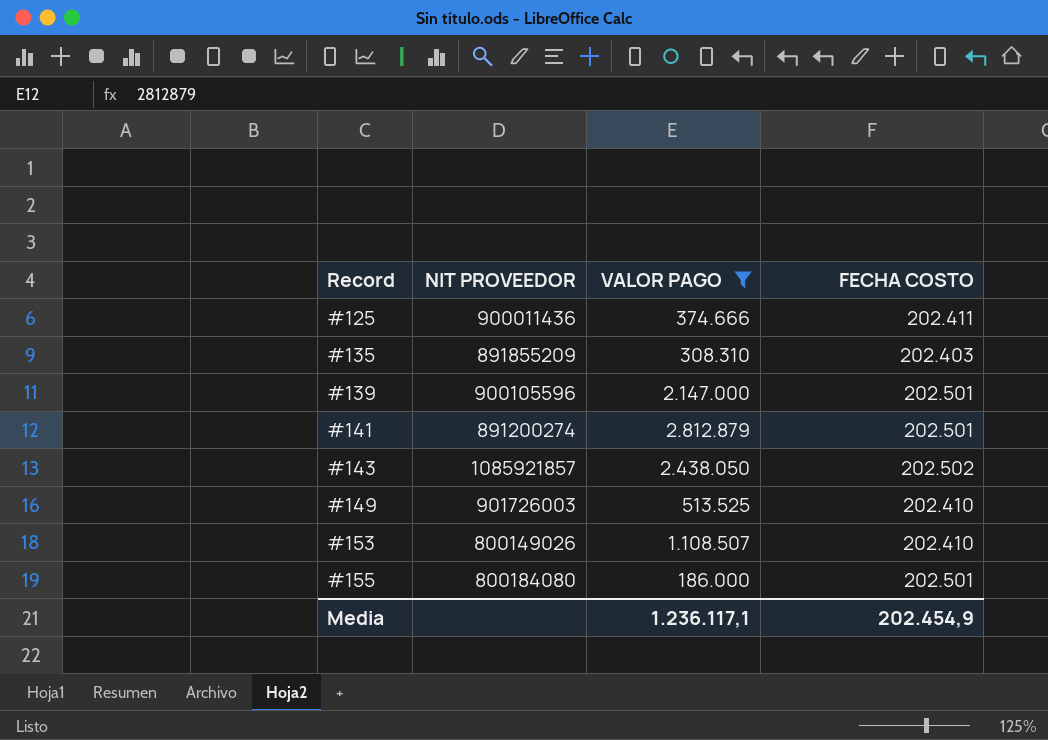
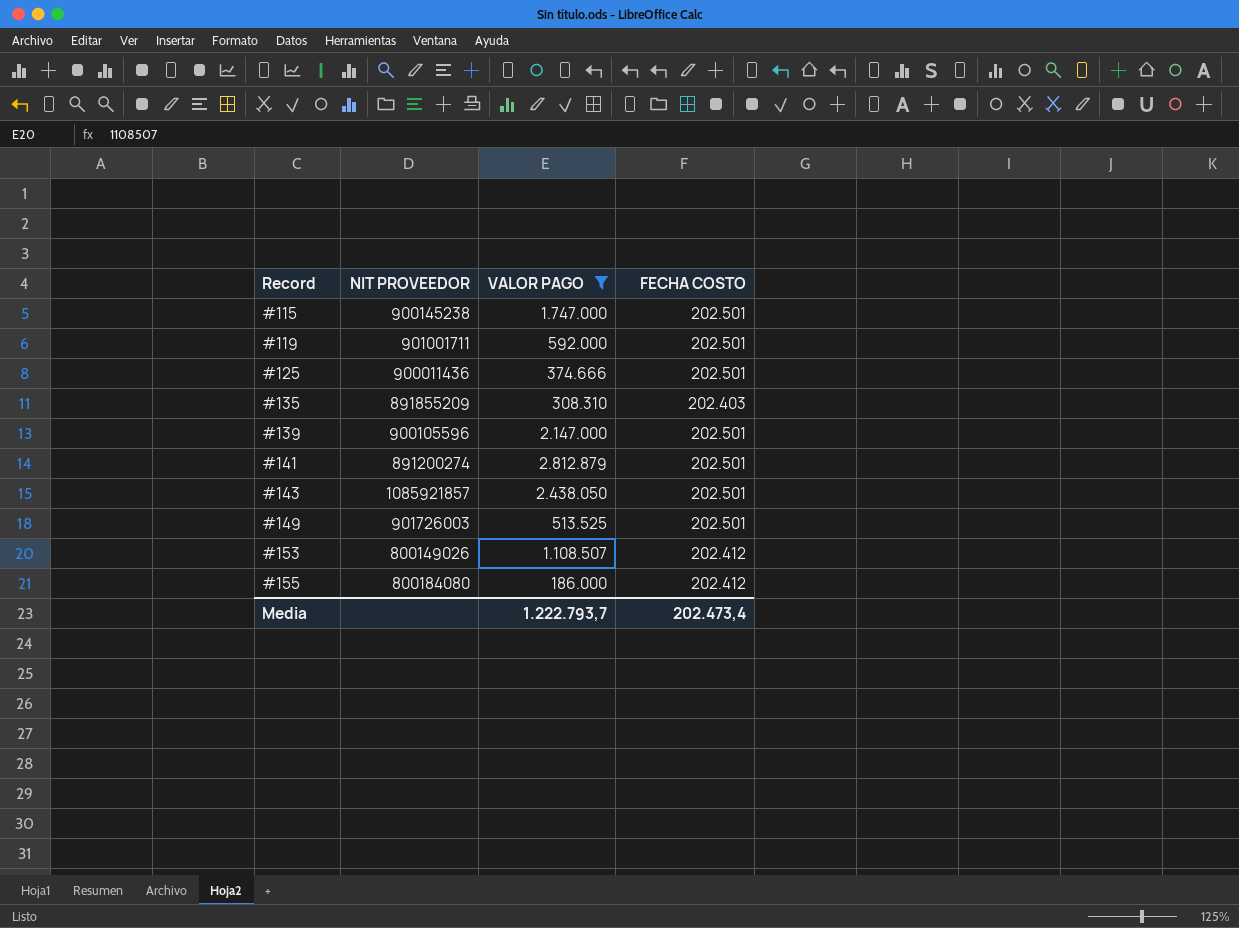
row #115: none -> 900145238 | 1.747.000 | 202.501
row #119: none -> 901001711 | 592.000 | 202.501
#125 | FECHA COSTO: 202.411 -> 202.501
#143 | FECHA COSTO: 202.502 -> 202.501
#149 | FECHA COSTO: 202.410 -> 202.501
#153 | FECHA COSTO: 202.410 -> 202.412
#155 | FECHA COSTO: 202.501 -> 202.412
Media | VALOR PAGO: 1.236.117,1 -> 1.222.793,7
Media | FECHA COSTO: 202.454,9 -> 202.473,4

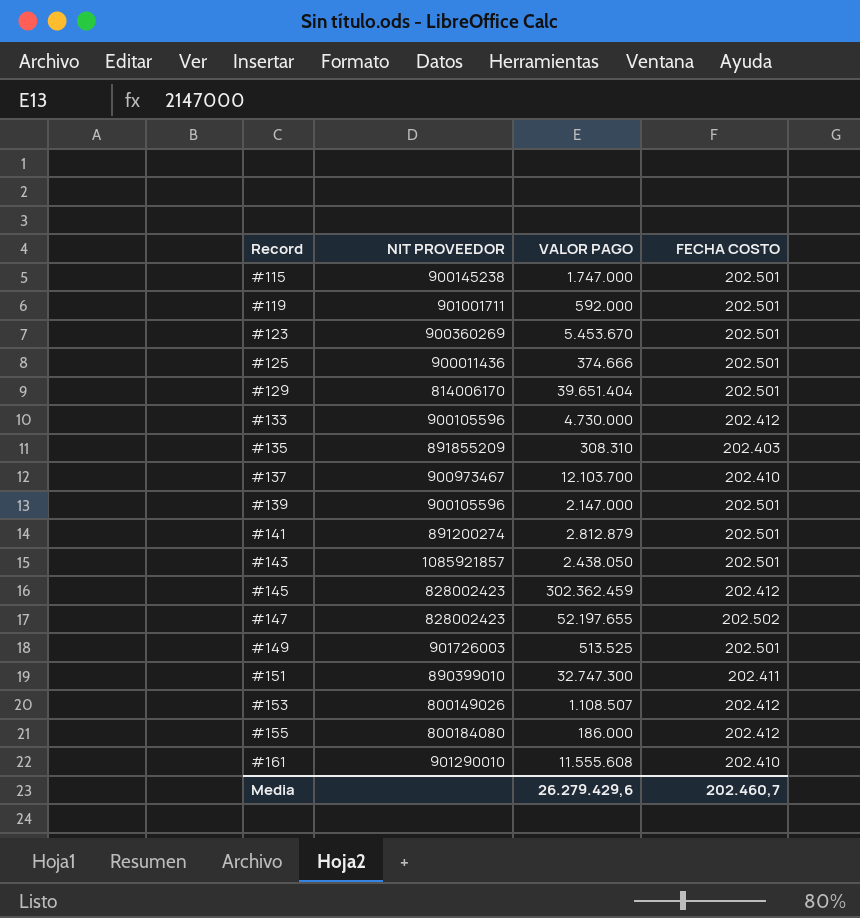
filter: VALOR PAGO <= 2.812.879 -> none
Media | VALOR PAGO: 1.222.793,7 -> 26.279.429,6
Media | FECHA COSTO: 202.473,4 -> 202.460,7

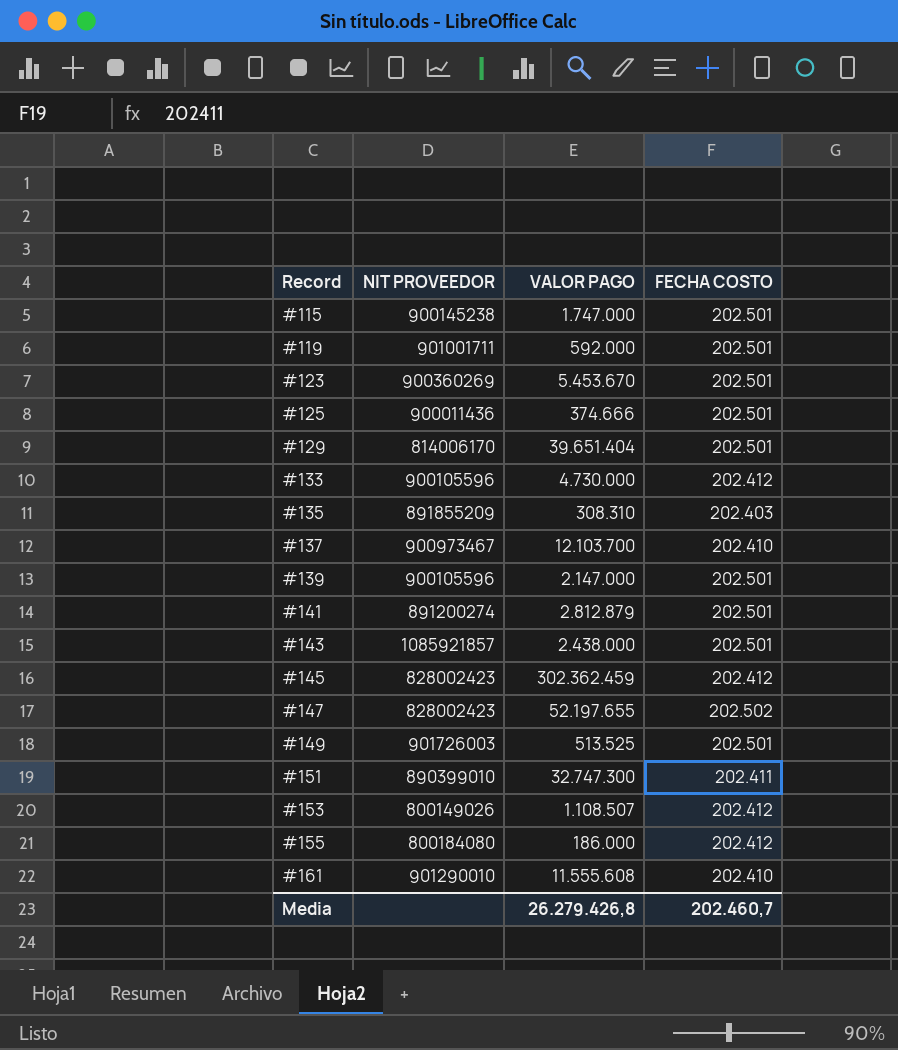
#143 | VALOR PAGO: 2.438.050 -> 2.438.000
Media | VALOR PAGO: 26.279.429,6 -> 26.279.426,8

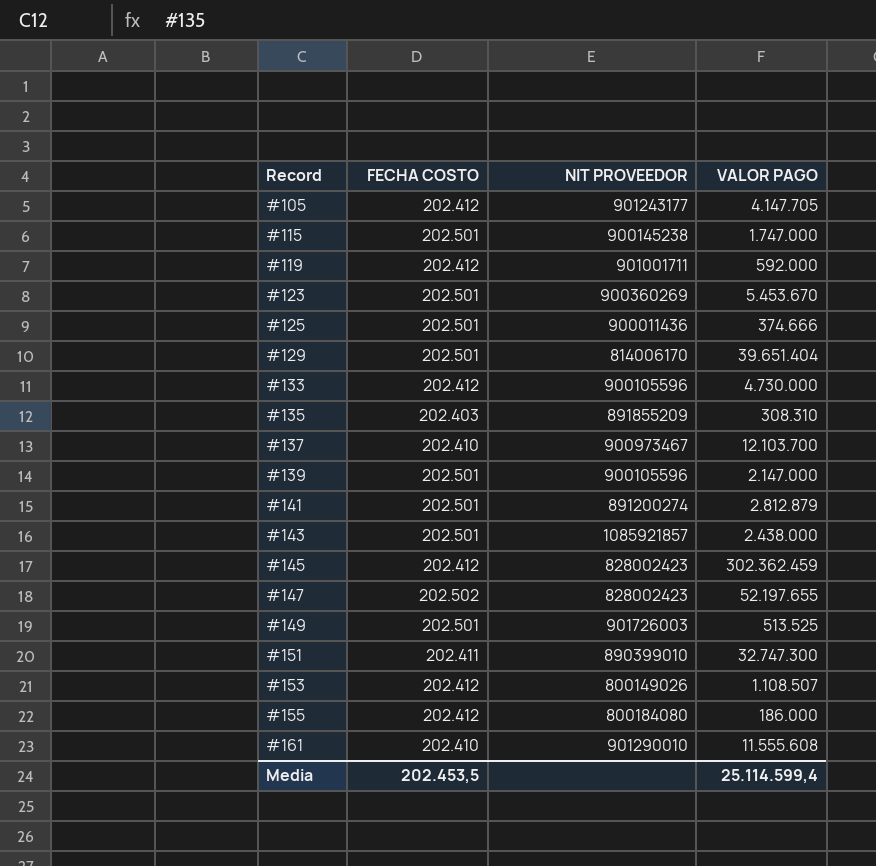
column FECHA COSTO | position: 4 -> 2
row #105: none -> 202.412 | 901243177 | 4.147.705
#119 | FECHA COSTO: 202.501 -> 202.412
Media | FECHA COSTO: 202.460,7 -> 202.453,5
Media | VALOR PAGO: 26.279.426,8 -> 25.114.599,4

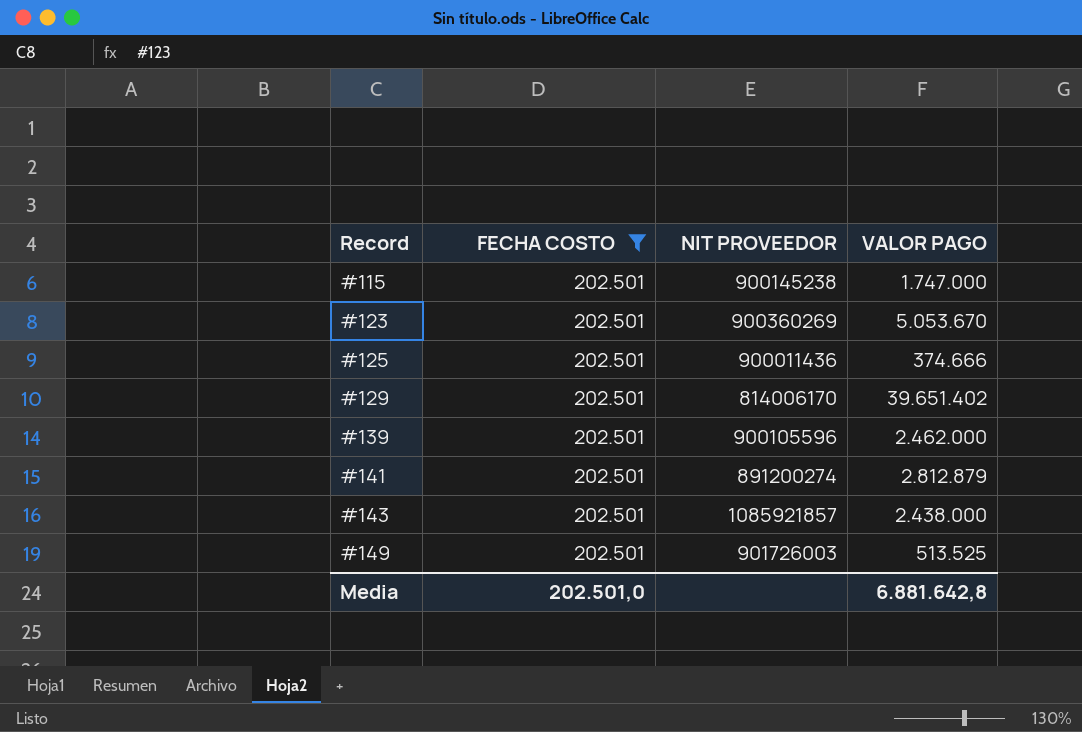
filter: none -> FECHA COSTO = 202.501
#123 | VALOR PAGO: 5.453.670 -> 5.053.670
#129 | VALOR PAGO: 39.651.404 -> 39.651.402
#139 | VALOR PAGO: 2.147.000 -> 2.462.000
Media | FECHA COSTO: 202.453,5 -> 202.501,0
Media | VALOR PAGO: 25.114.599,4 -> 6.881.642,8

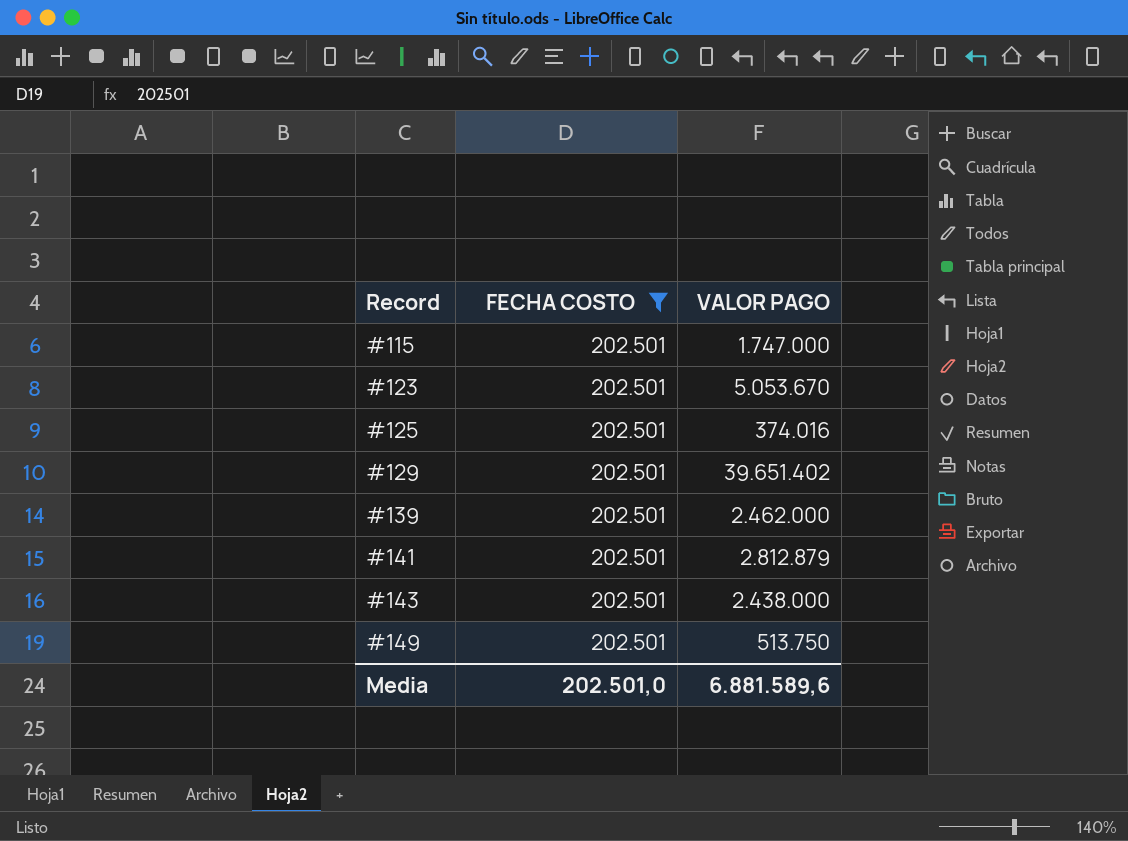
column NIT PROVEEDOR | position: 3 -> none
#125 | VALOR PAGO: 374.666 -> 374.016
#149 | VALOR PAGO: 513.525 -> 513.750
Media | VALOR PAGO: 6.881.642,8 -> 6.881.589,6

